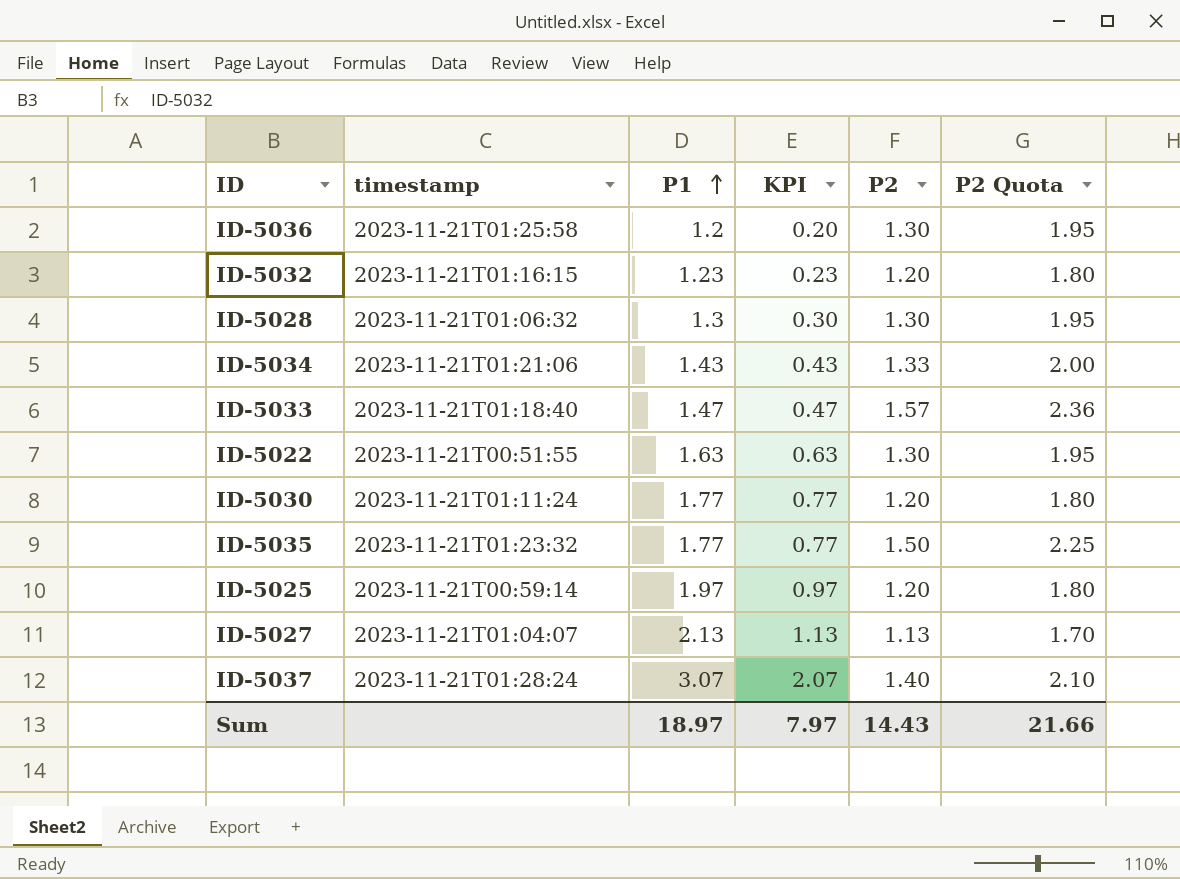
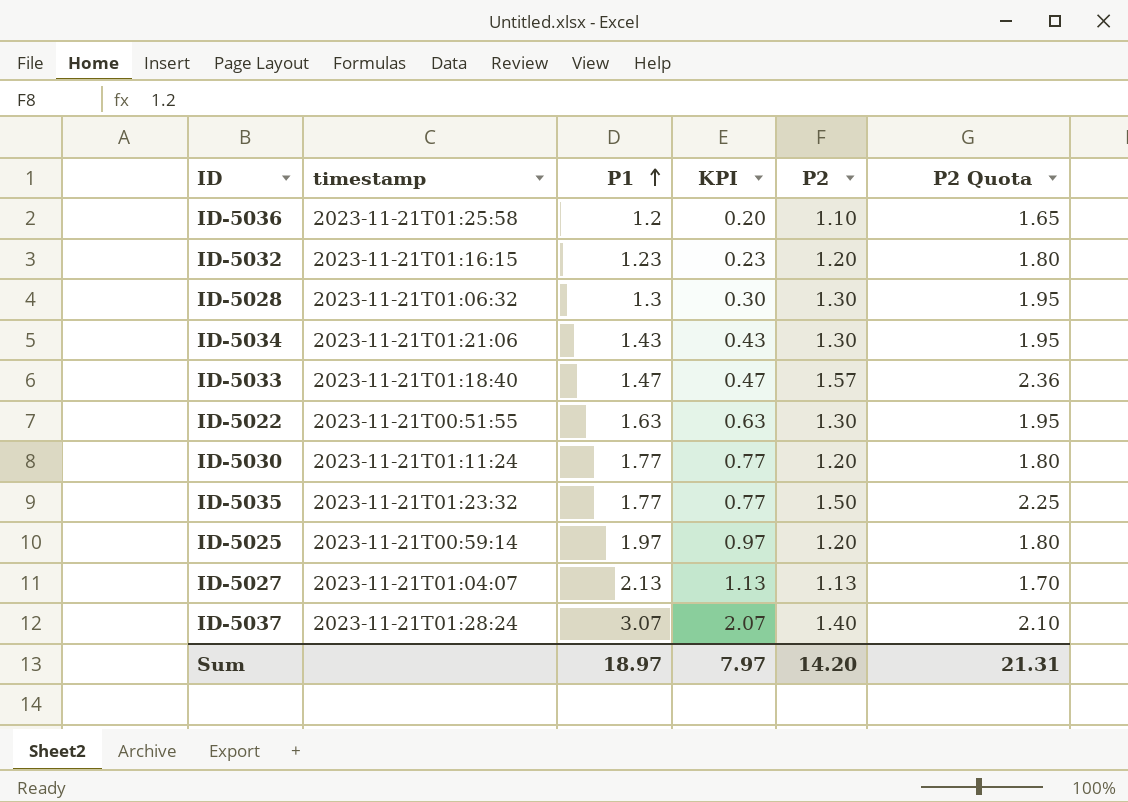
ID-5036 | P2: 1.30 -> 1.10
ID-5036 | P2 Quota: 1.95 -> 1.65
ID-5034 | P2: 1.33 -> 1.30
ID-5034 | P2 Quota: 2.00 -> 1.95
Sum | P2: 14.43 -> 14.20
Sum | P2 Quota: 21.66 -> 21.31

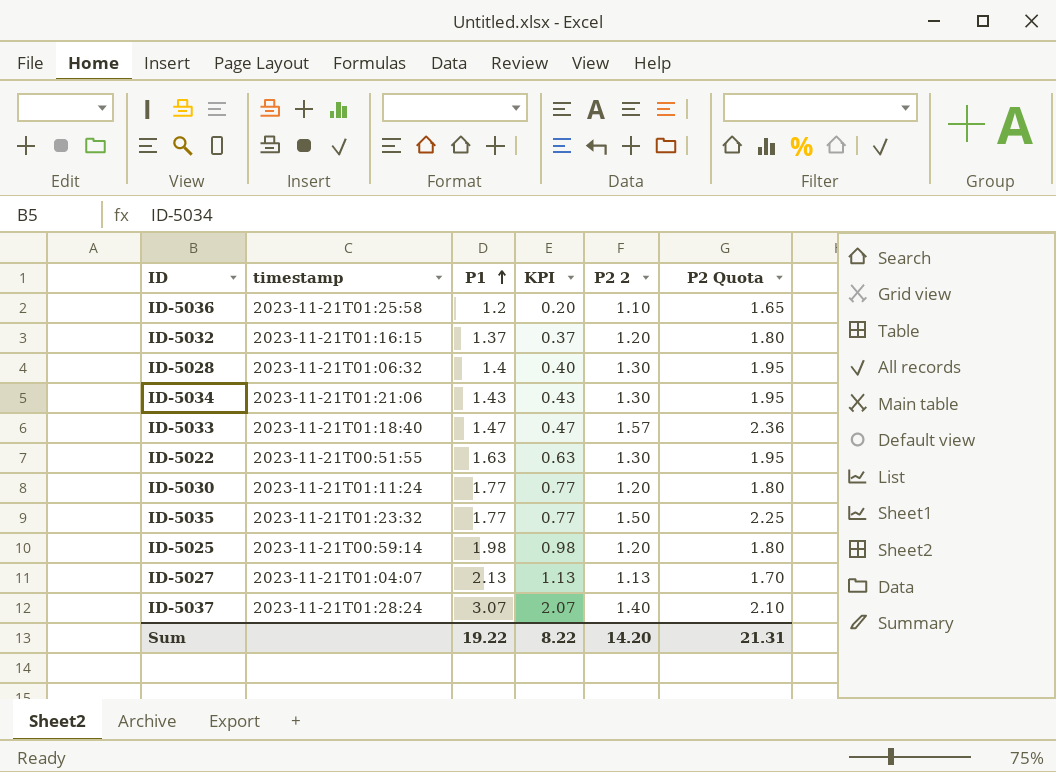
column name: P2 -> P2 2
ID-5032 | P1: 1.23 -> 1.37
ID-5032 | KPI: 0.23 -> 0.37
ID-5028 | P1: 1.3 -> 1.4
ID-5028 | KPI: 0.30 -> 0.40
ID-5025 | P1: 1.97 -> 1.98
ID-5025 | KPI: 0.97 -> 0.98
Sum | P1: 18.97 -> 19.22
Sum | KPI: 7.97 -> 8.22

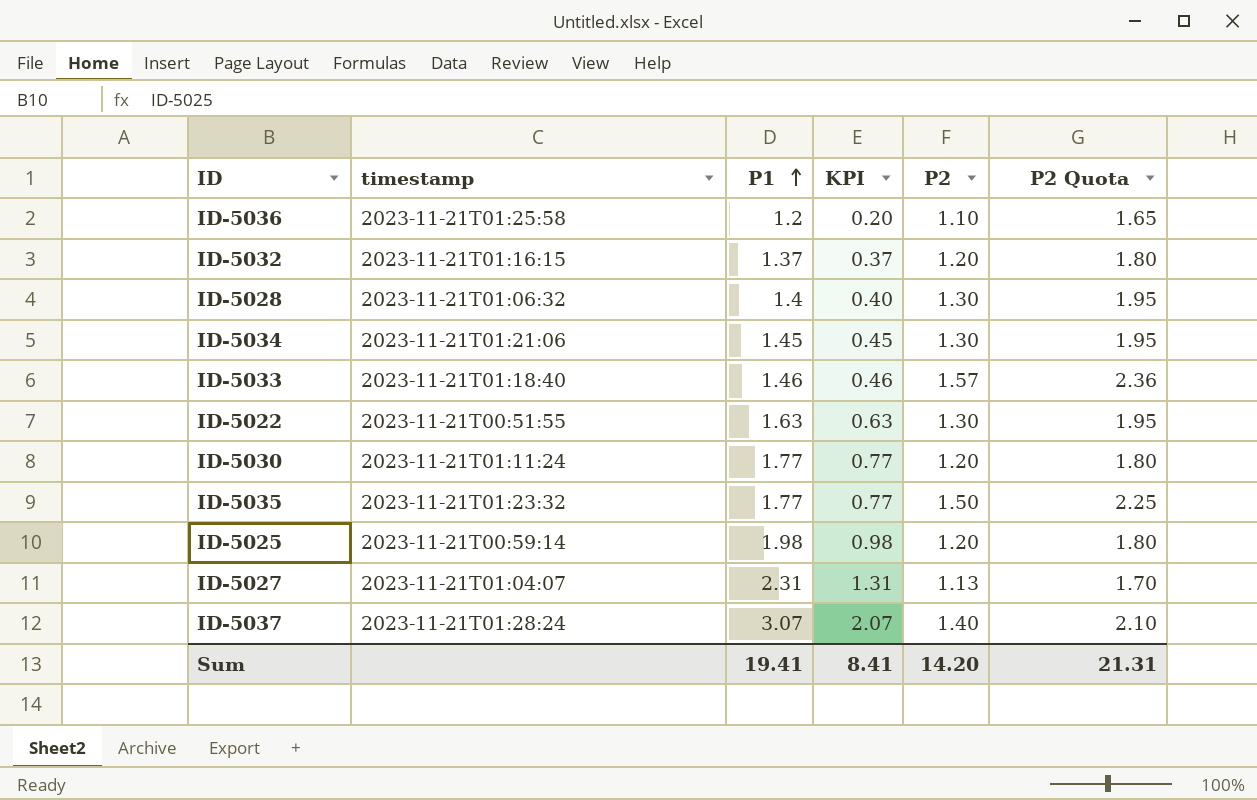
column name: P2 2 -> P2
ID-5034 | P1: 1.43 -> 1.45
ID-5034 | KPI: 0.43 -> 0.45
ID-5033 | P1: 1.47 -> 1.46
ID-5033 | KPI: 0.47 -> 0.46
ID-5027 | P1: 2.13 -> 2.31
ID-5027 | KPI: 1.13 -> 1.31
Sum | P1: 19.22 -> 19.41
Sum | KPI: 8.22 -> 8.41

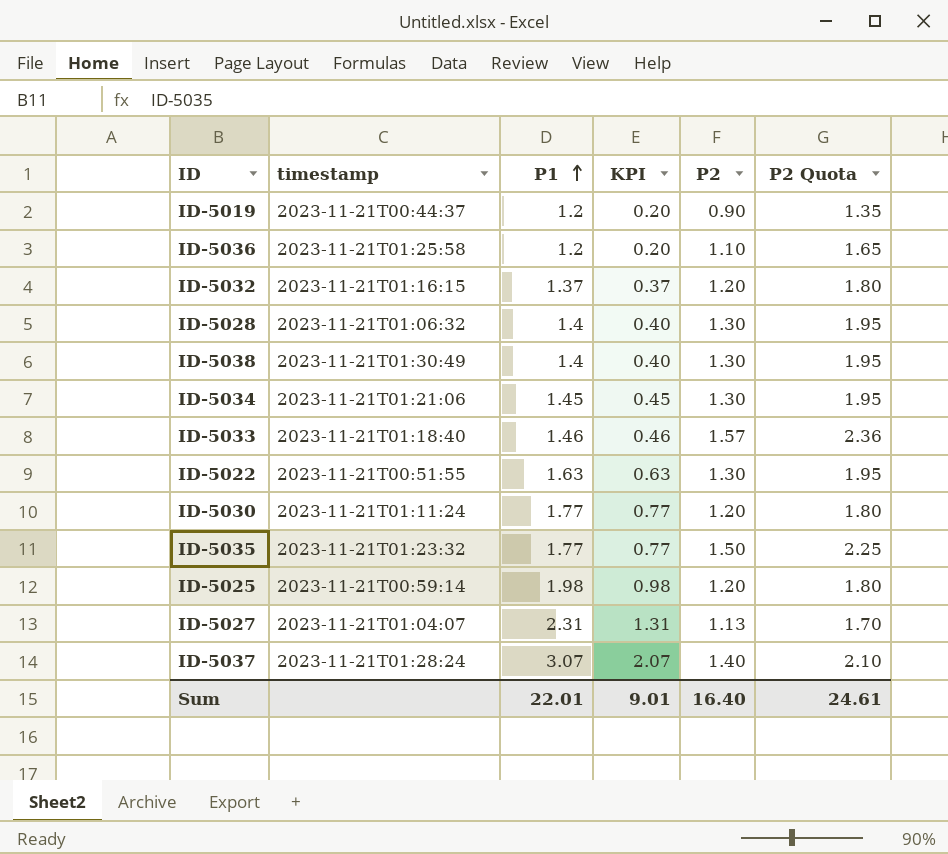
row ID-5019: none -> 2023-11-21T00:44:37 | 1.2 | 0.20 | 0.90 | 1.35
row ID-5038: none -> 2023-11-21T01:30:49 | 1.4 | 0.40 | 1.30 | 1.95
Sum | P1: 19.41 -> 22.01
Sum | KPI: 8.41 -> 9.01
Sum | P2: 14.20 -> 16.40
Sum | P2 Quota: 21.31 -> 24.61

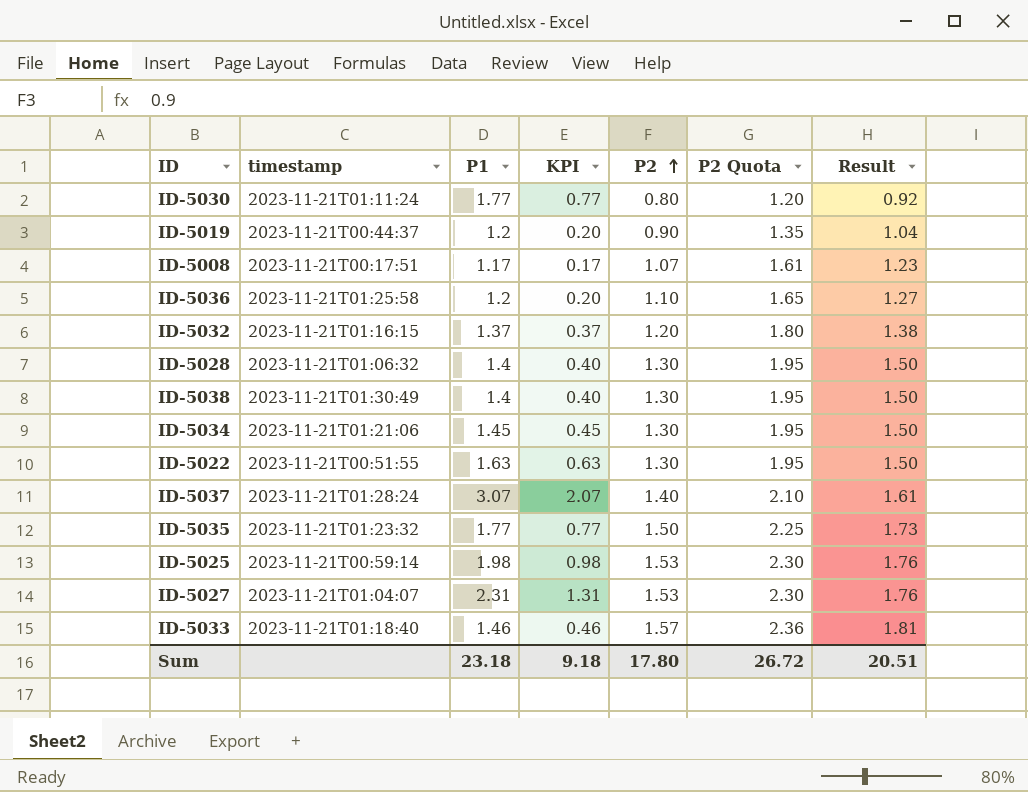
row order: P1 ascending -> P2 ascending
column Result | formula: none -> [P2] * 1.15
ID-5030 | P2: 1.20 -> 0.80
ID-5030 | P2 Quota: 1.80 -> 1.20
row ID-5008: none -> 2023-11-21T00:17:51 | 1.17 | 0.17 | 1.07 | 1.61 | 1.23
ID-5025 | P2: 1.20 -> 1.53
ID-5025 | P2 Quota: 1.80 -> 2.30
ID-5027 | P2: 1.13 -> 1.53
ID-5027 | P2 Quota: 1.70 -> 2.30
Sum | P1: 22.01 -> 23.18
Sum | KPI: 9.01 -> 9.18
Sum | P2: 16.40 -> 17.80
Sum | P2 Quota: 24.61 -> 26.72

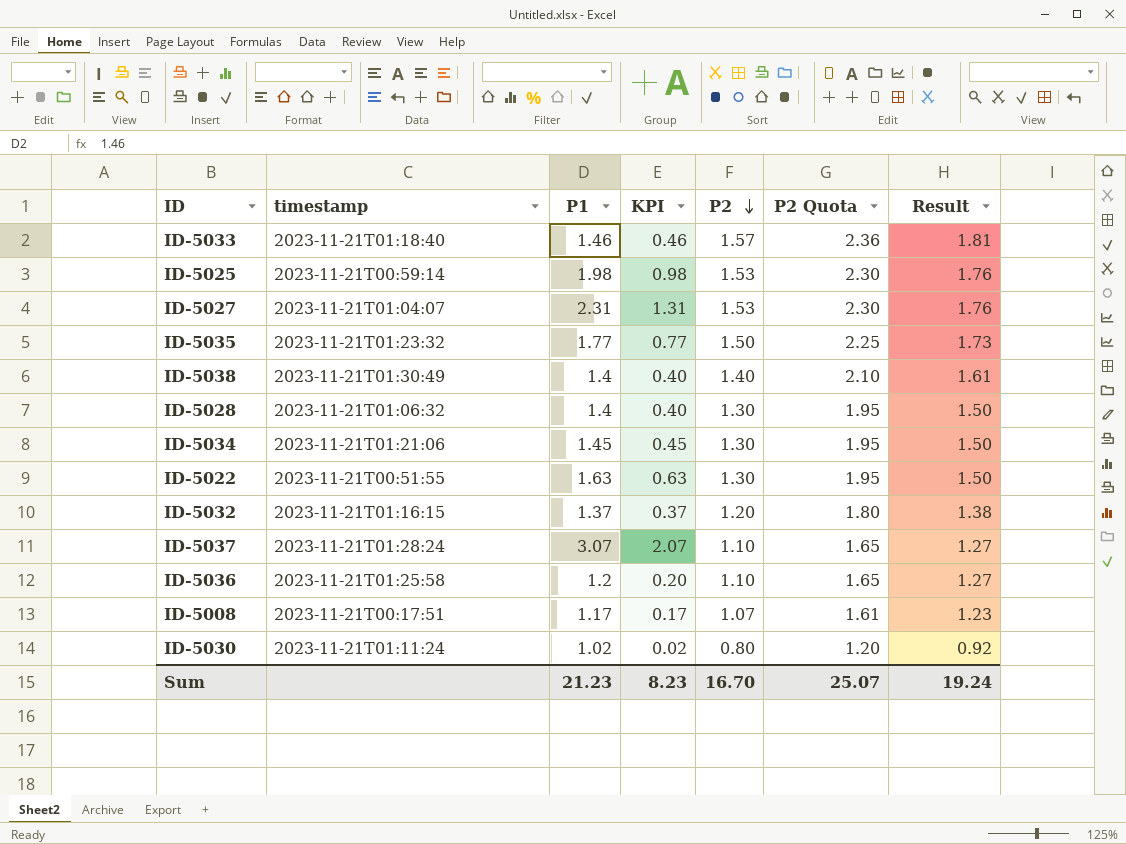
row order: P2 ascending -> P2 descending
row ID-5019: 2023-11-21T00:44:37 | 1.2 | 0.20 | 0.90 | 1.35 | 1.04 -> none
ID-5038 | P2: 1.30 -> 1.40
ID-5038 | P2 Quota: 1.95 -> 2.10
ID-5038 | Result: 1.50 -> 1.61
ID-5037 | P2: 1.40 -> 1.10
ID-5037 | P2 Quota: 2.10 -> 1.65
ID-5037 | Result: 1.61 -> 1.27
ID-5030 | P1: 1.77 -> 1.02
ID-5030 | KPI: 0.77 -> 0.02
Sum | P1: 23.18 -> 21.23
Sum | KPI: 9.18 -> 8.23
Sum | P2: 17.80 -> 16.70
Sum | P2 Quota: 26.72 -> 25.07
Sum | Result: 20.51 -> 19.24

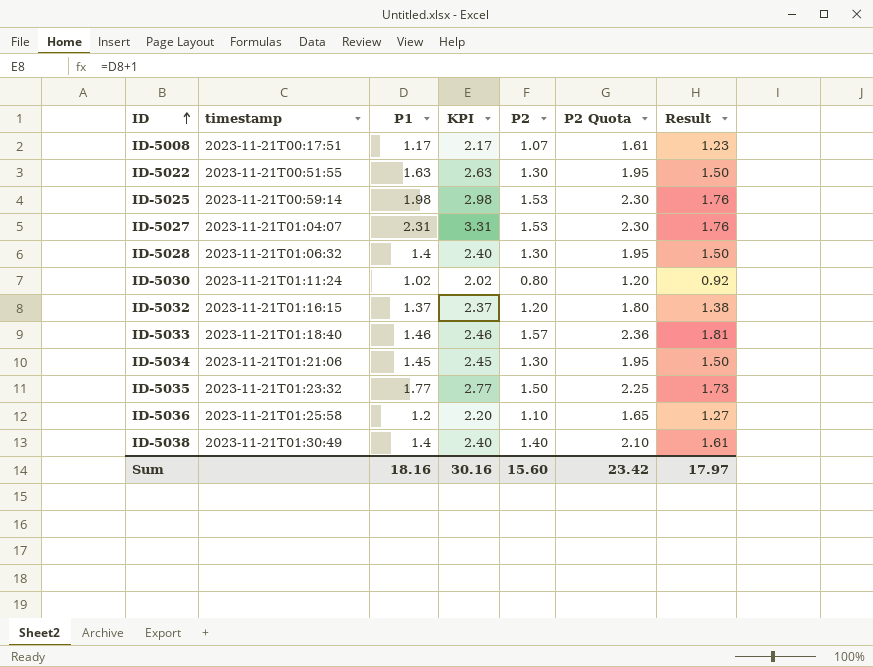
row order: P2 descending -> ID ascending
column KPI | formula: [P1] - 1 -> [P1] + 1
row ID-5037: 2023-11-21T01:28:24 | 3.07 | 2.07 | 1.10 | 1.65 | 1.27 -> none
Sum | P1: 21.23 -> 18.16
Sum | KPI: 8.23 -> 30.16
Sum | P2: 16.70 -> 15.60
Sum | P2 Quota: 25.07 -> 23.42
Sum | Result: 19.24 -> 17.97

